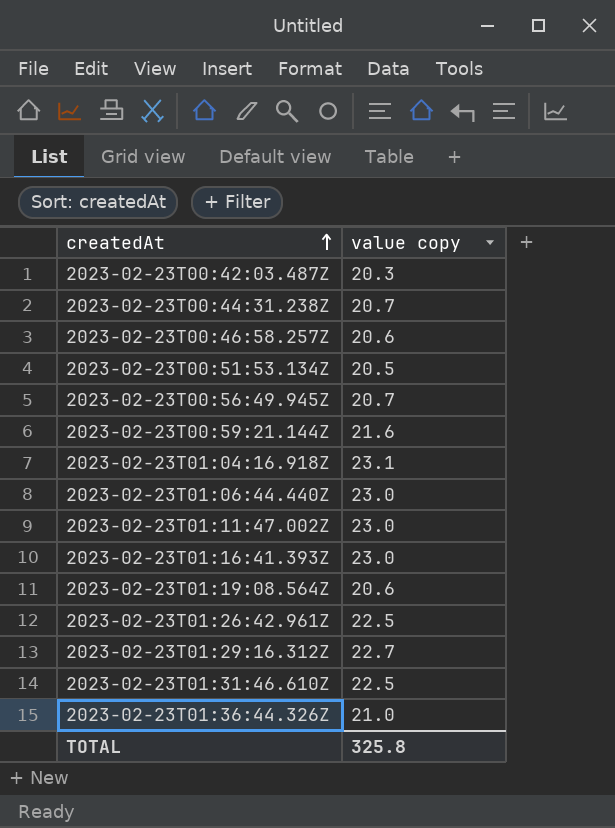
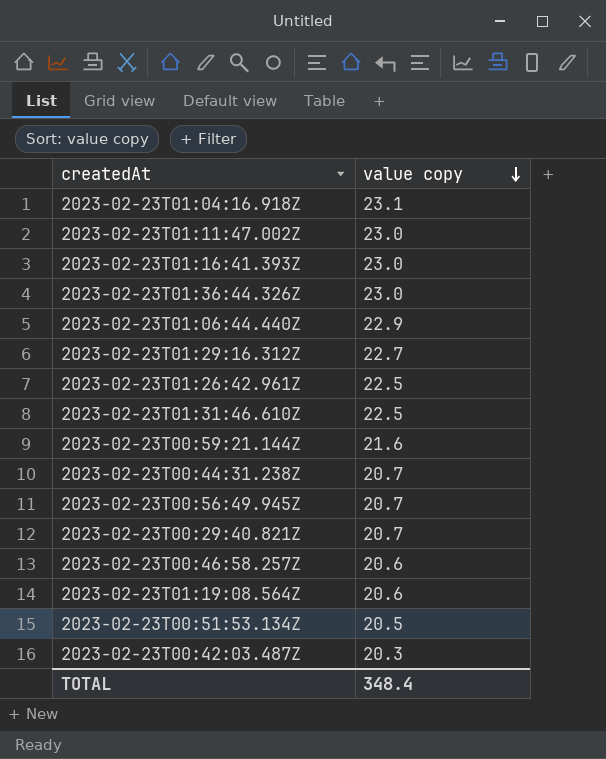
row order: createdAt ascending -> value copy descending
2023-02-23T01:36:44.326Z | value copy: 21.0 -> 23.0
2023-02-23T01:06:44.440Z | value copy: 23.0 -> 22.9
row 2023-02-23T00:29:40.821Z: none -> 20.7
TOTAL | value copy: 325.8 -> 348.4

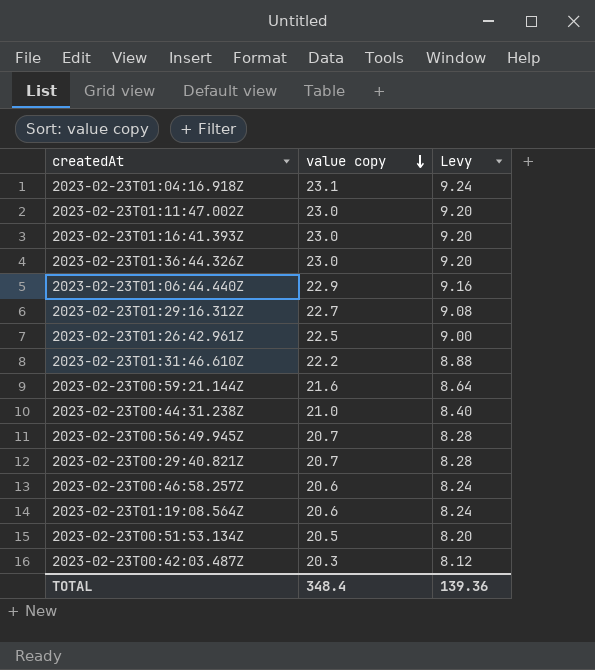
column Levy | formula: none -> [value copy] * 0.4
2023-02-23T01:31:46.610Z | value copy: 22.5 -> 22.2
2023-02-23T00:44:31.238Z | value copy: 20.7 -> 21.0

